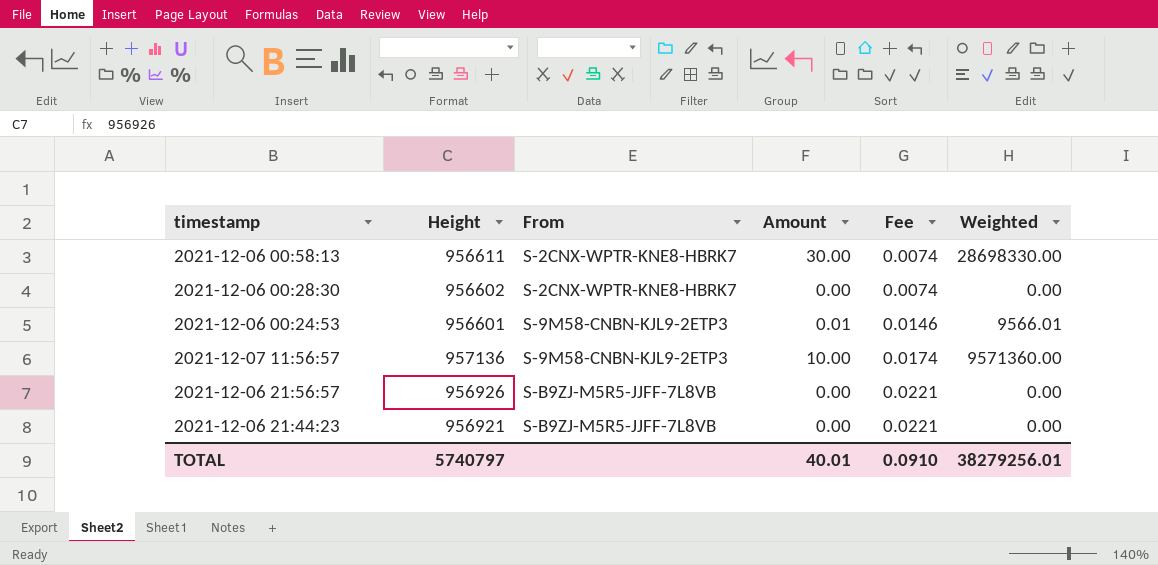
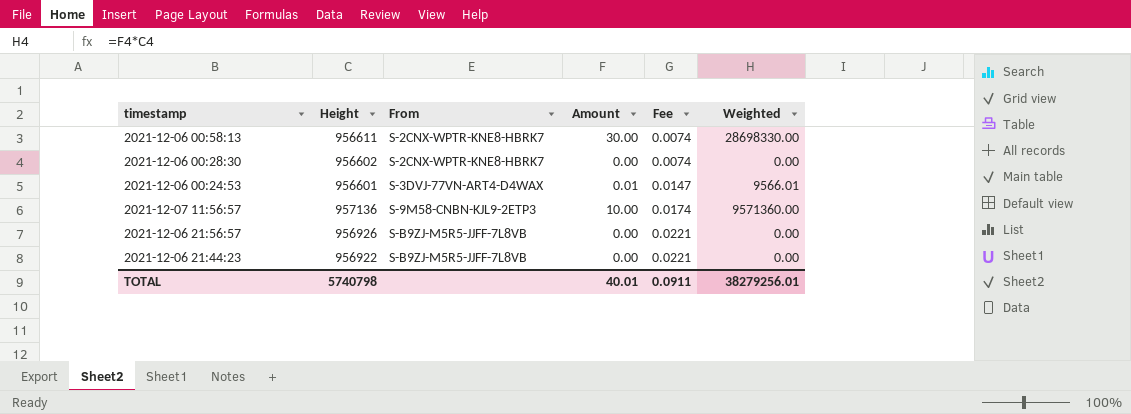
2021-12-06 00:24:53 | From: S-9M58-CNBN-KJL9-2ETP3 -> S-3DVJ-77VN-ART4-D4WAX
2021-12-06 00:24:53 | Fee: 0.0146 -> 0.0147
2021-12-06 21:44:23 | Height: 956921 -> 956922
TOTAL | Height: 5740797 -> 5740798
TOTAL | Fee: 0.0910 -> 0.0911

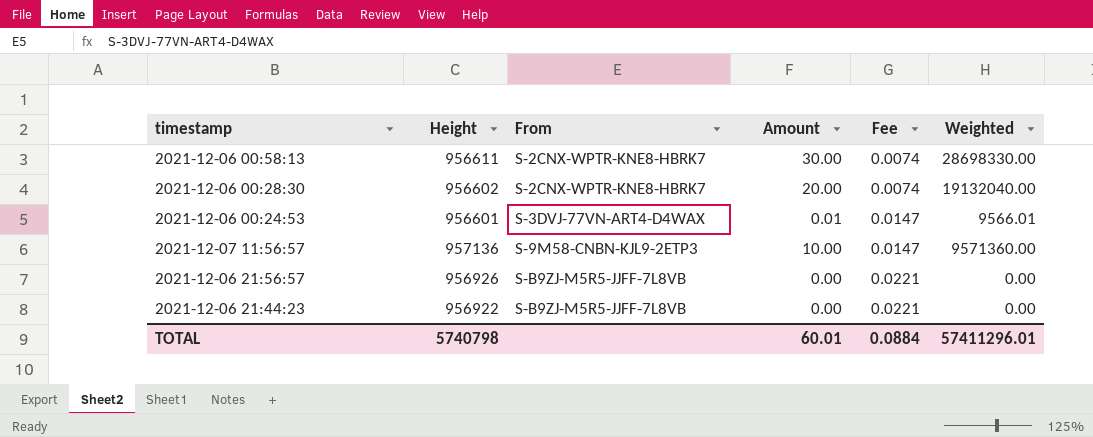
2021-12-06 00:28:30 | Amount: 0.00 -> 20.00
2021-12-06 00:28:30 | Weighted: 0.00 -> 19132040.00
2021-12-07 11:56:57 | Fee: 0.0174 -> 0.0147
TOTAL | Amount: 40.01 -> 60.01
TOTAL | Fee: 0.0911 -> 0.0884
TOTAL | Weighted: 38279256.01 -> 57411296.01

